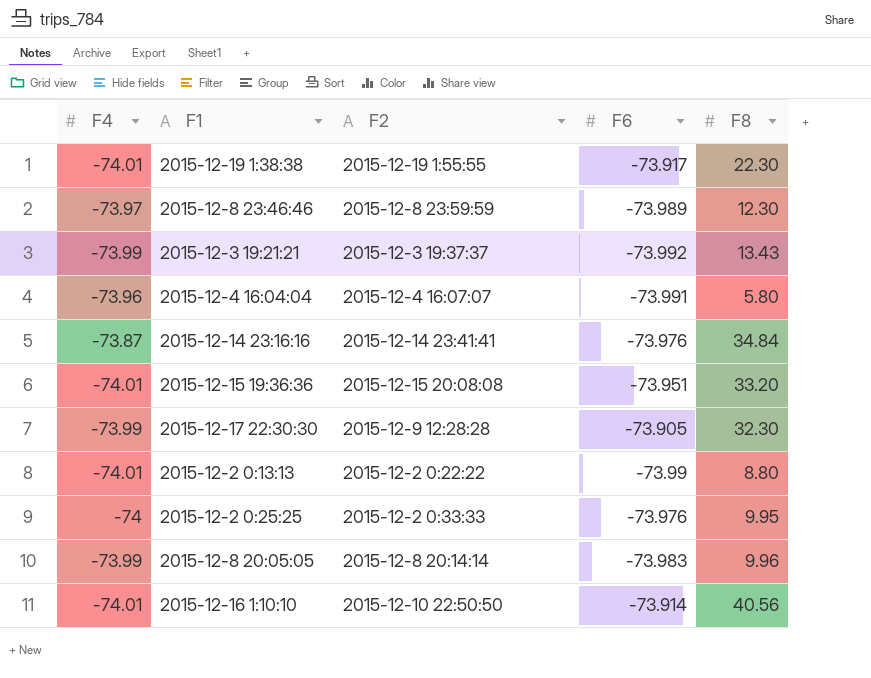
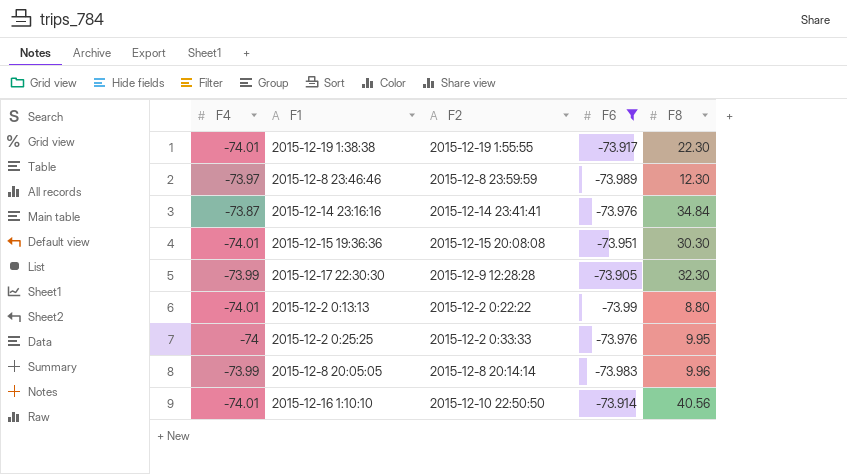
filter: none -> F6 >= -73.99
2015-12-15 19:36:36 | F8: 33.20 -> 30.30

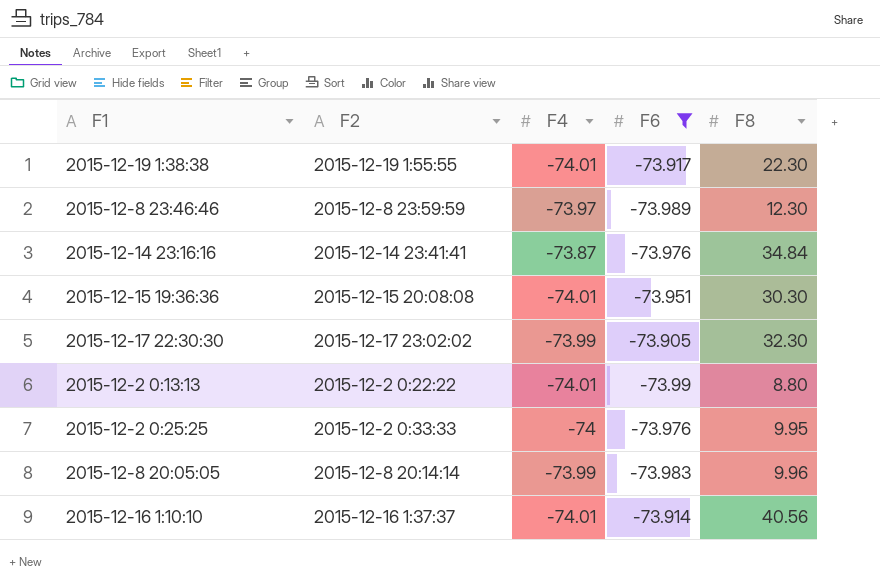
column F4 | position: 1 -> 3
2015-12-17 22:30:30 | F2: 2015-12-9 12:28:28 -> 2015-12-17 23:02:02
2015-12-16 1:10:10 | F2: 2015-12-10 22:50:50 -> 2015-12-16 1:37:37

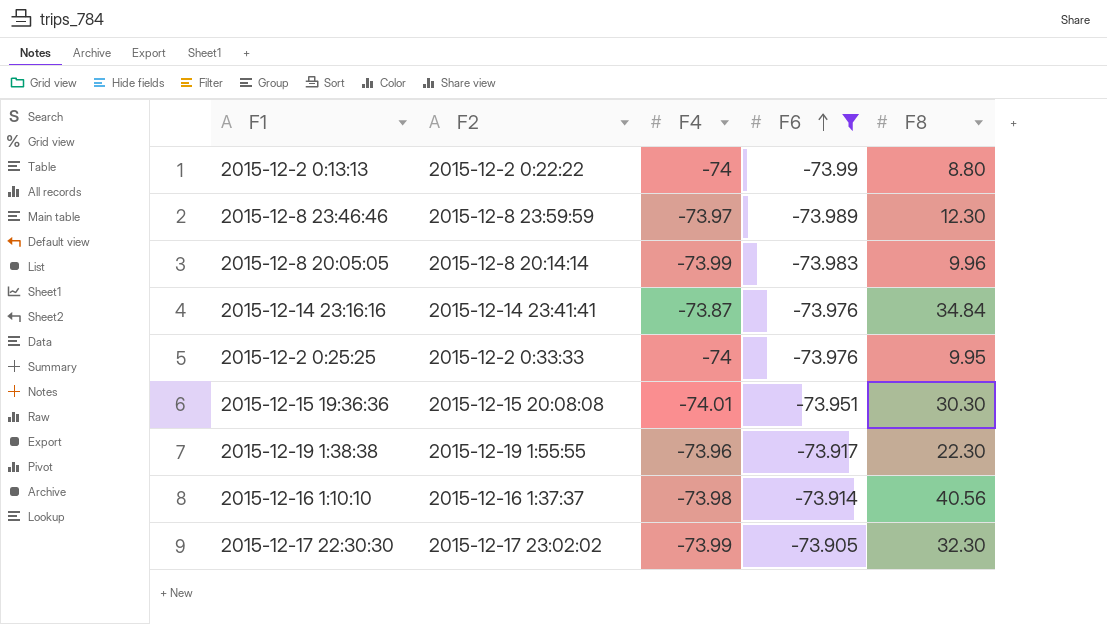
row order: none -> F6 ascending
2015-12-2 0:13:13 | F4: -74.01 -> -74
2015-12-19 1:38:38 | F4: -74.01 -> -73.96
2015-12-16 1:10:10 | F4: -74.01 -> -73.98

